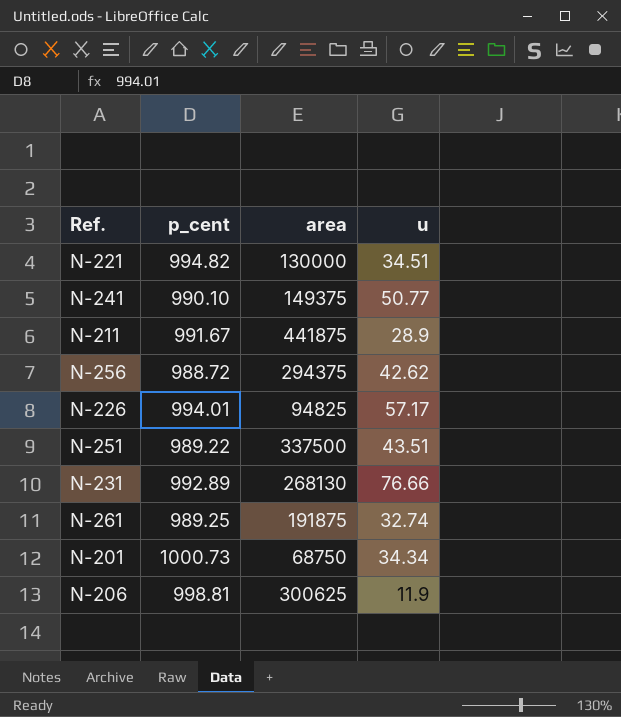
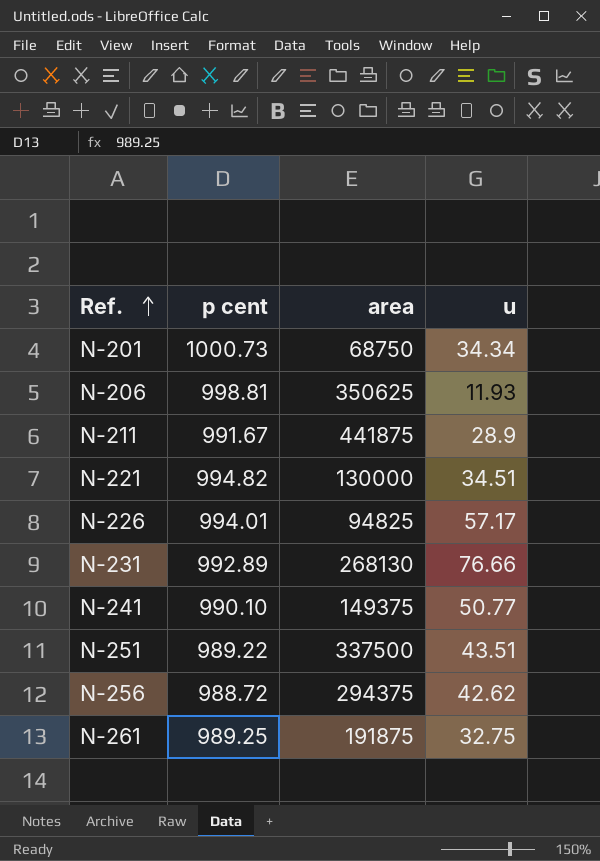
row order: none -> Ref. ascending
column name: p_cent -> p cent
N-206 | area: 300625 -> 350625
N-206 | u: 11.9 -> 11.93
N-261 | u: 32.74 -> 32.75

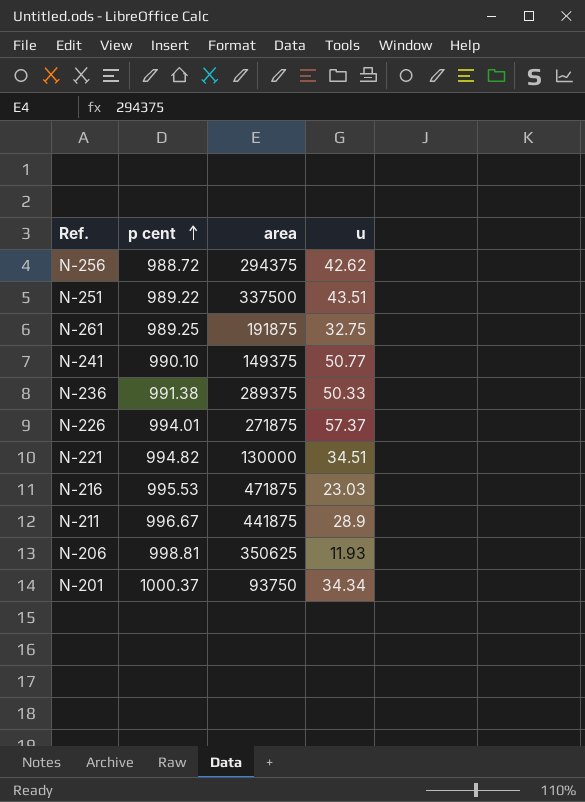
row order: Ref. ascending -> p cent ascending
row N-231: 992.89 | 268130 | 76.66 -> none
row N-236: none -> 991.38 | 289375 | 50.33
N-226 | area: 94825 -> 271875
N-226 | u: 57.17 -> 57.37
row N-216: none -> 995.53 | 471875 | 23.03
N-211 | p cent: 991.67 -> 996.67
N-201 | p cent: 1000.73 -> 1000.37
N-201 | area: 68750 -> 93750

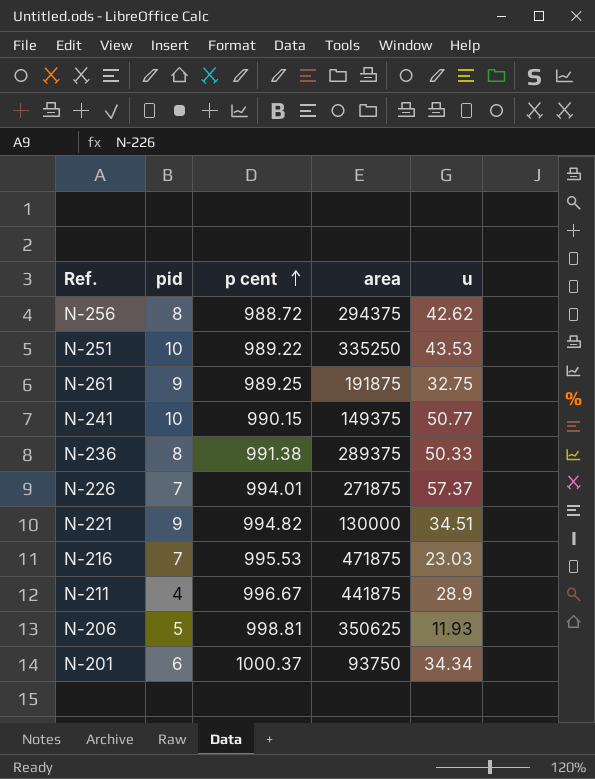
column pid | position: none -> 2
N-251 | area: 337500 -> 335250
N-251 | u: 43.51 -> 43.53
N-241 | p cent: 990.10 -> 990.15

